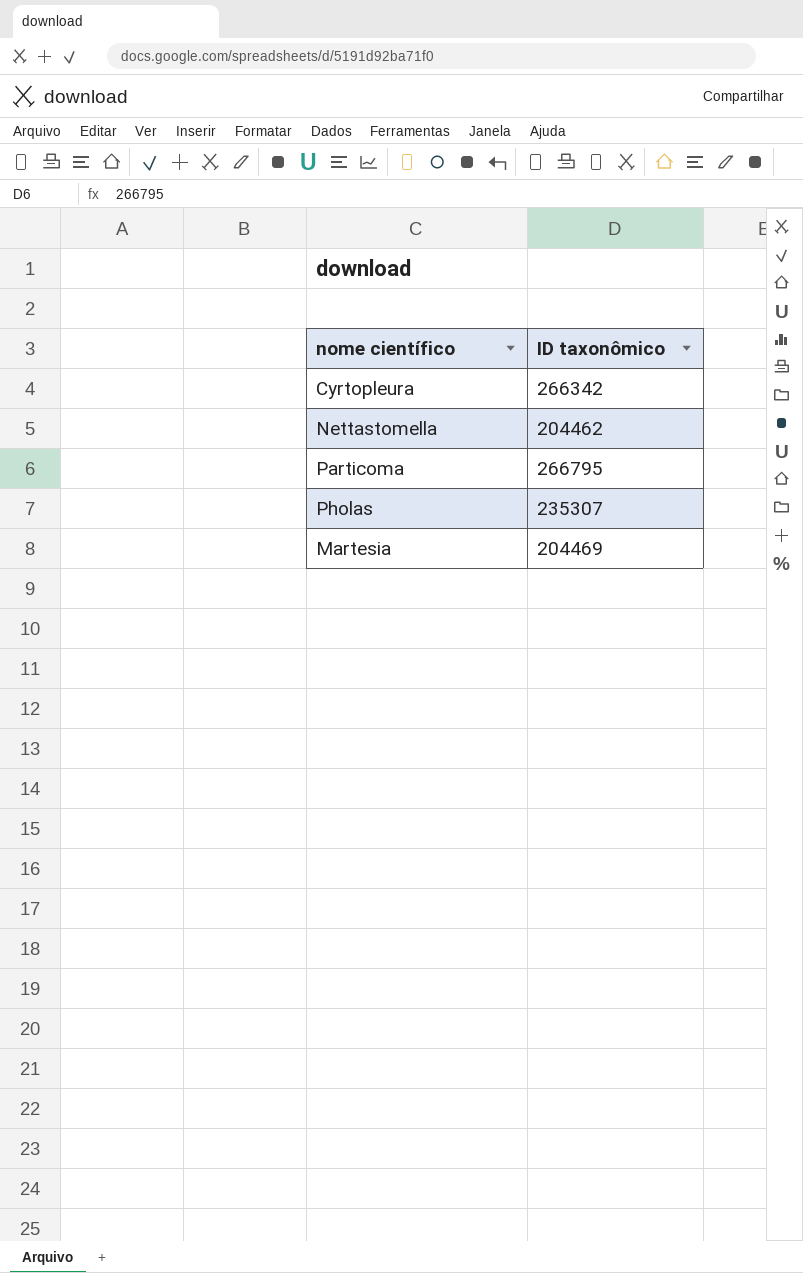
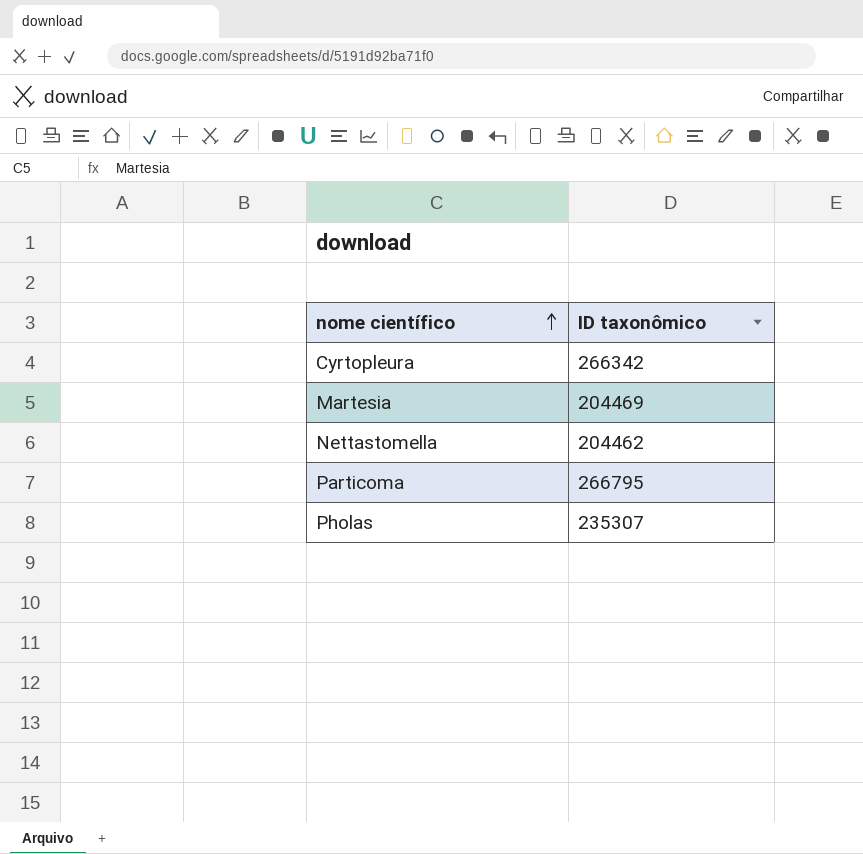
row order: none -> nome científico ascending

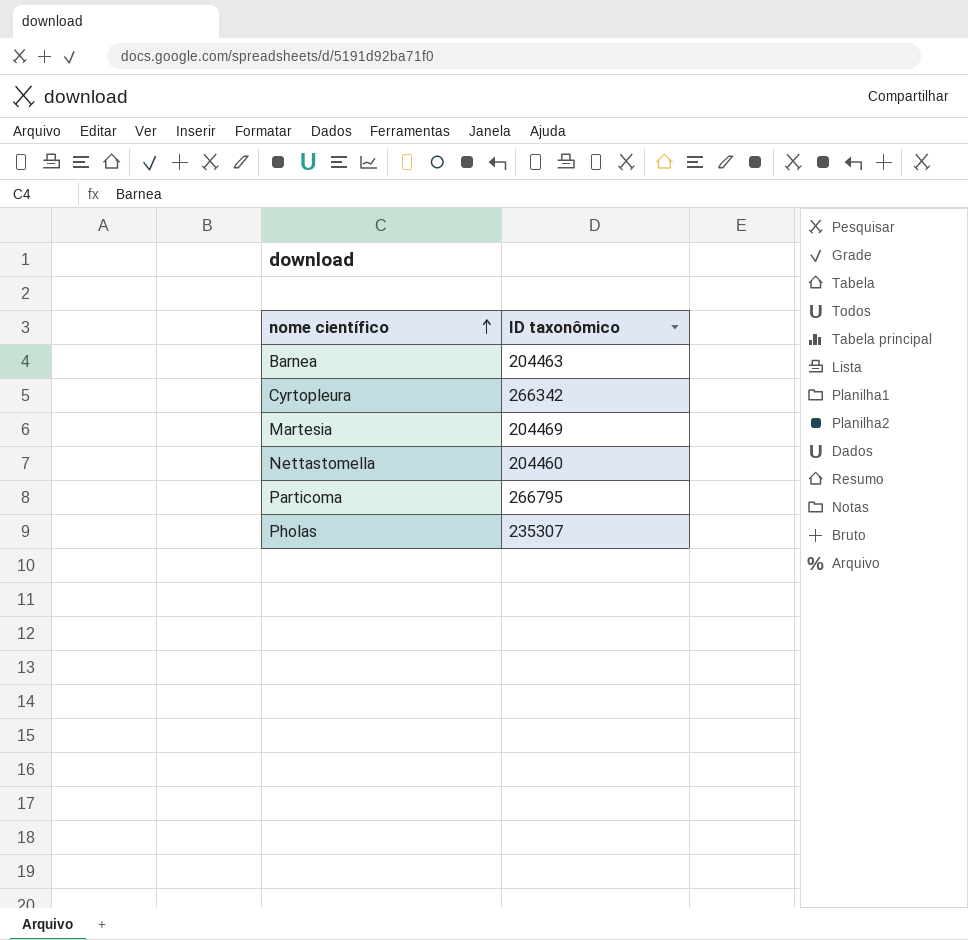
row Barnea: none -> 204463
Nettastomella | ID taxonômico: 204462 -> 204460

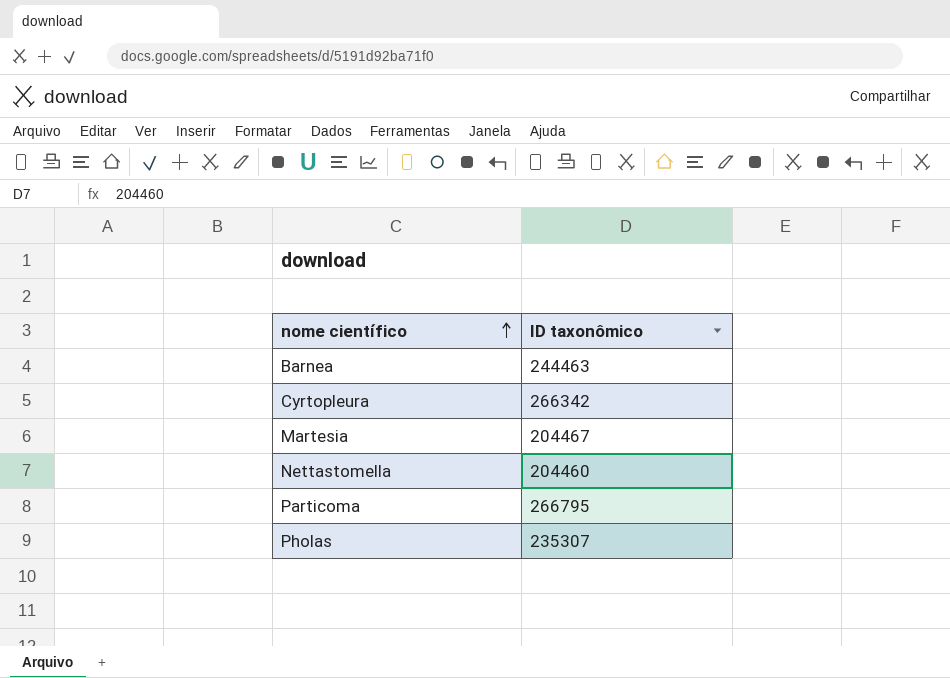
Barnea | ID taxonômico: 204463 -> 244463
Martesia | ID taxonômico: 204469 -> 204467

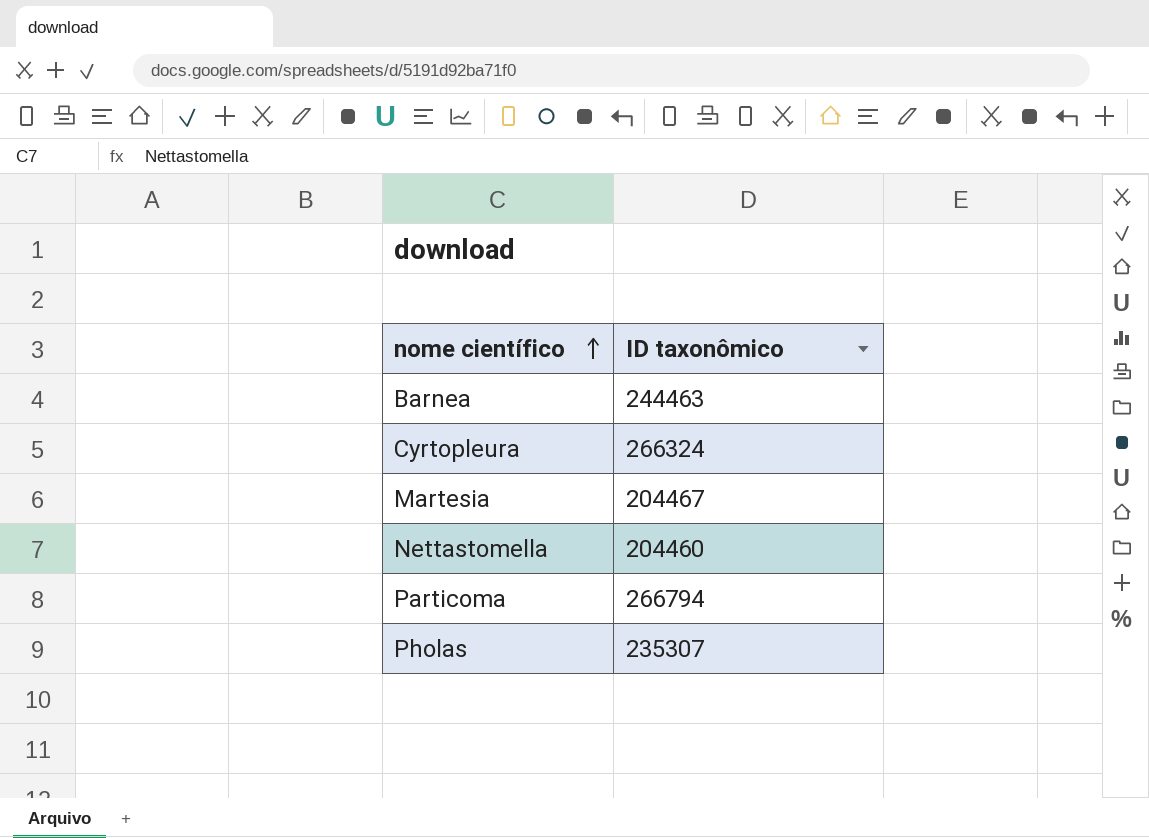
Cyrtopleura | ID taxonômico: 266342 -> 266324
Particoma | ID taxonômico: 266795 -> 266794

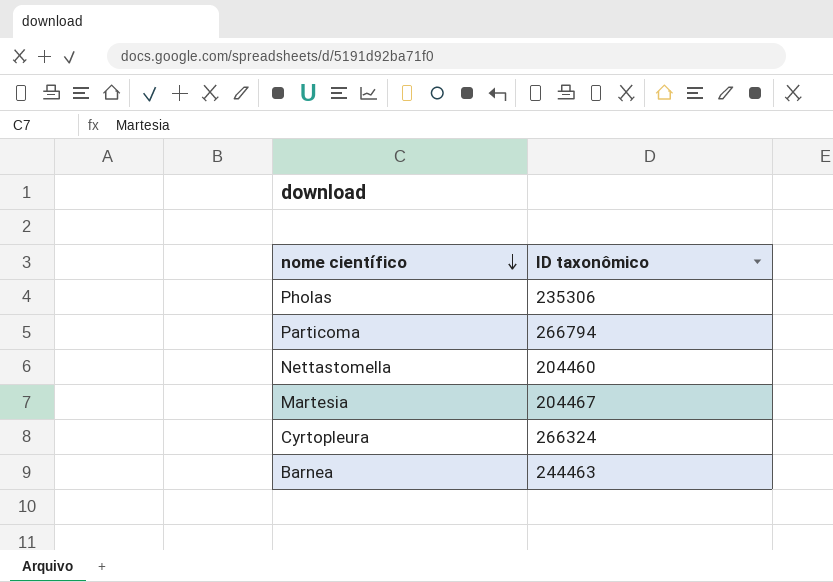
row order: nome científico ascending -> nome científico descending
Pholas | ID taxonômico: 235307 -> 235306

